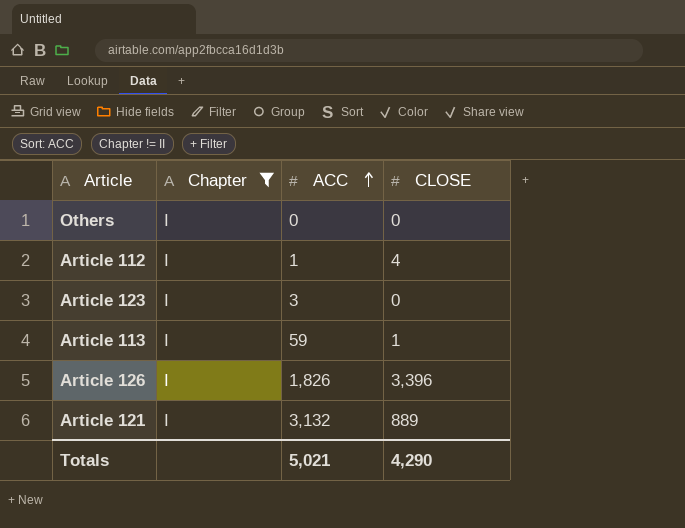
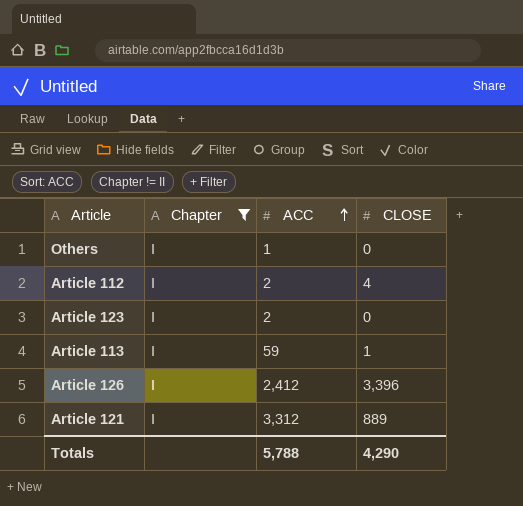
Others | ACC: 0 -> 1
Article 112 | ACC: 1 -> 2
Article 123 | ACC: 3 -> 2
Article 126 | ACC: 1,826 -> 2,412
Article 121 | ACC: 3,132 -> 3,312
Totals | ACC: 5,021 -> 5,788

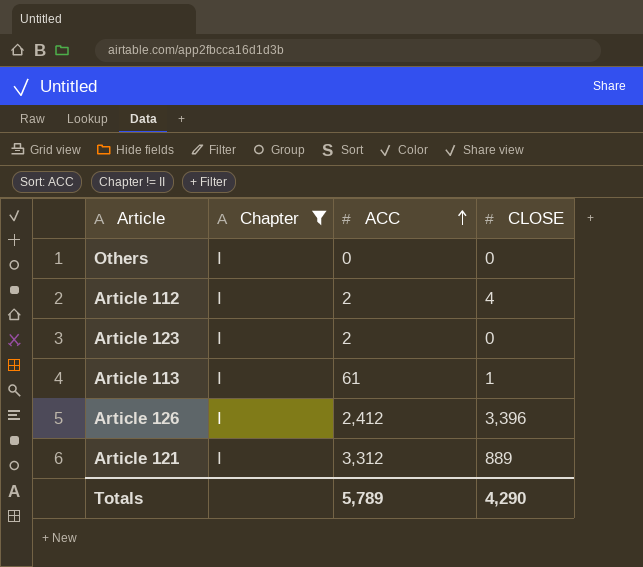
Others | ACC: 1 -> 0
Article 113 | ACC: 59 -> 61
Totals | ACC: 5,788 -> 5,789

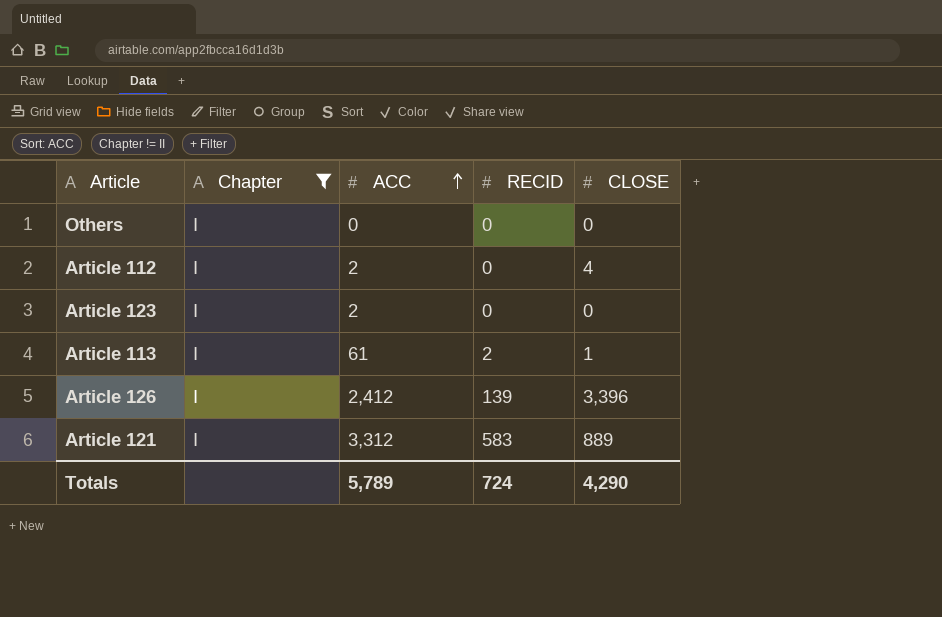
column RECID | position: none -> 4

